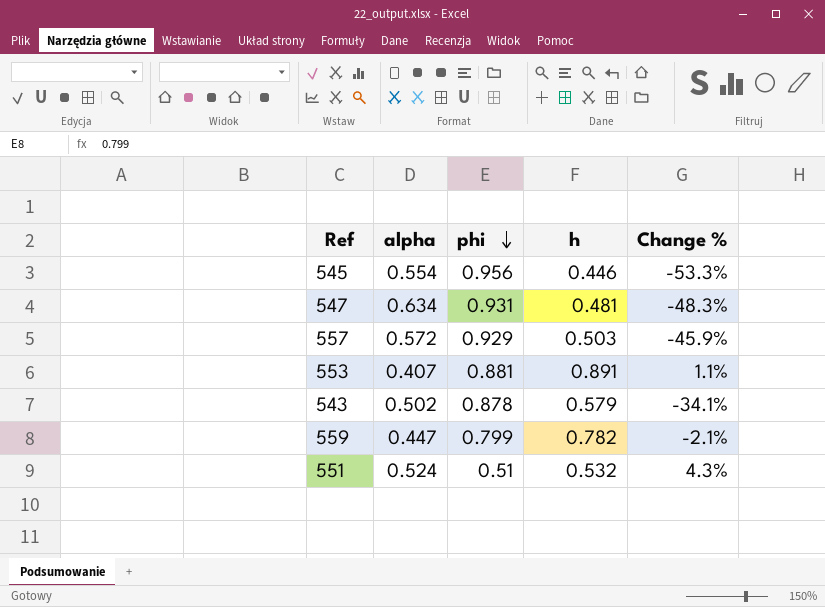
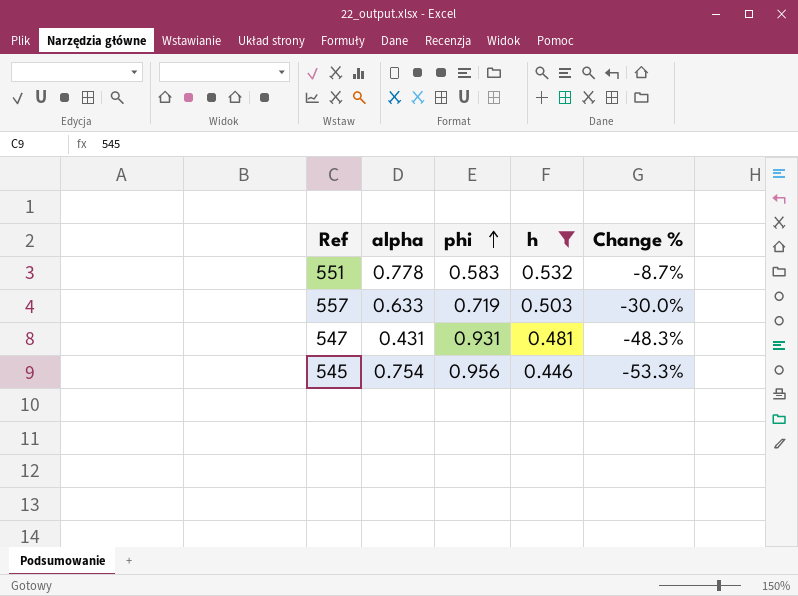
filter: none -> h <= 0.532
row order: phi descending -> phi ascending
551 | alpha: 0.524 -> 0.778
551 | phi: 0.51 -> 0.583
551 | Change %: 4.3% -> -8.7%
557 | alpha: 0.572 -> 0.633
557 | phi: 0.929 -> 0.719
557 | Change %: -45.9% -> -30.0%
547 | alpha: 0.634 -> 0.431
545 | alpha: 0.554 -> 0.754

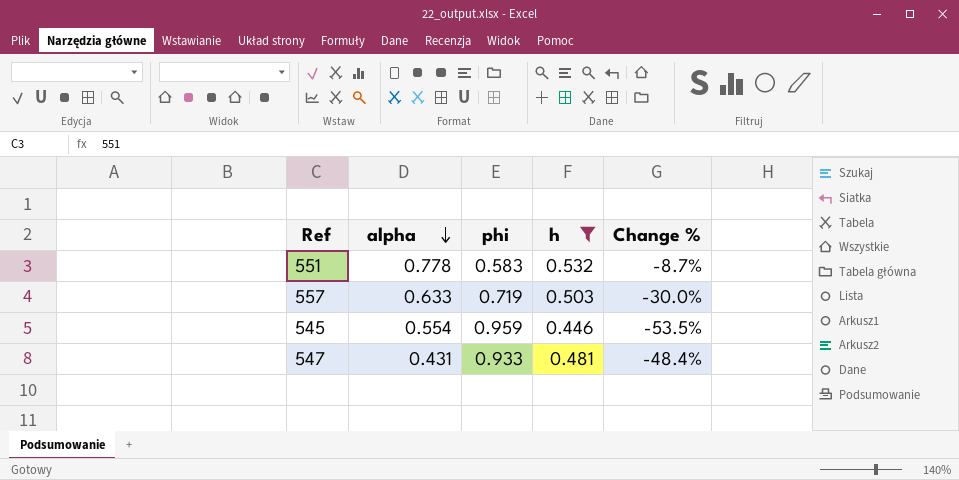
row order: phi ascending -> alpha descending
545 | alpha: 0.754 -> 0.554
545 | phi: 0.956 -> 0.959
545 | Change %: -53.3% -> -53.5%
547 | phi: 0.931 -> 0.933
547 | Change %: -48.3% -> -48.4%

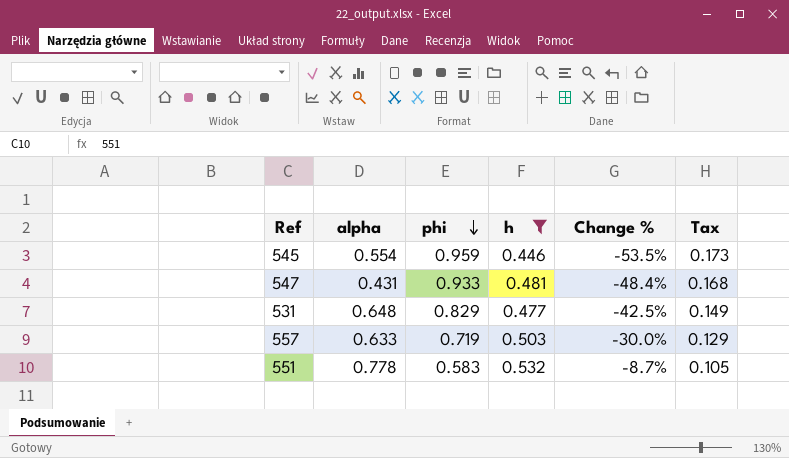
row order: alpha descending -> phi descending
column Tax | formula: none -> [phi] * 0.18
row 531: none -> 0.648 | 0.829 | 0.477 | -42.5% | 0.149

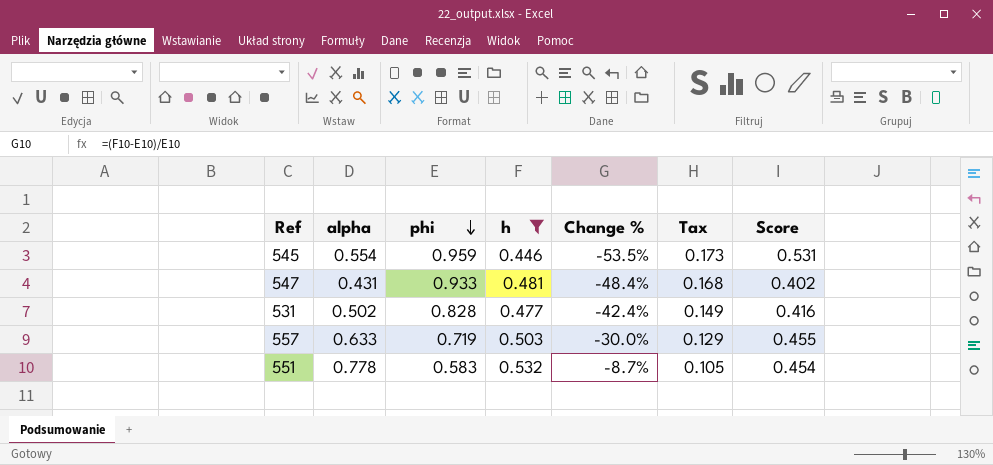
column Score | formula: none -> [alpha] * [phi]
531 | alpha: 0.648 -> 0.502
531 | phi: 0.829 -> 0.828
531 | Change %: -42.5% -> -42.4%

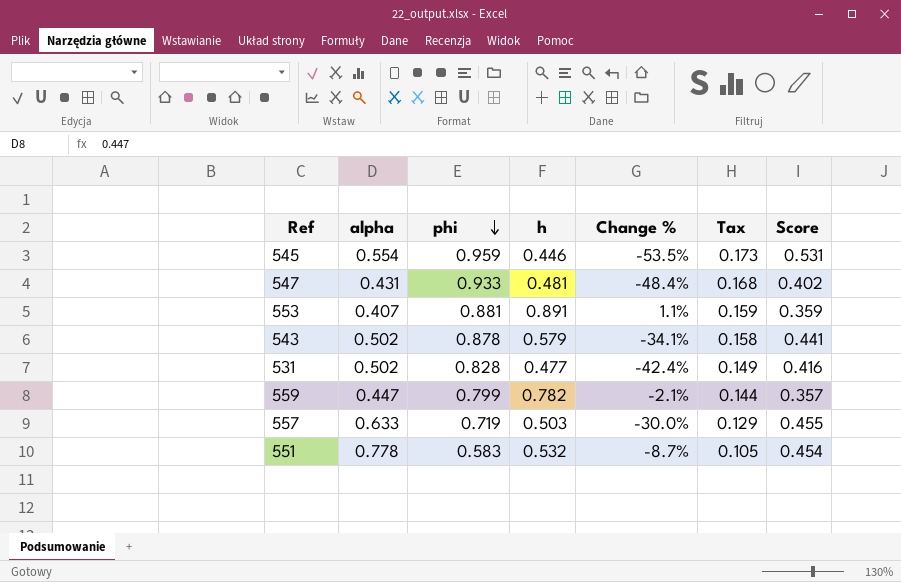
filter: h <= 0.532 -> none

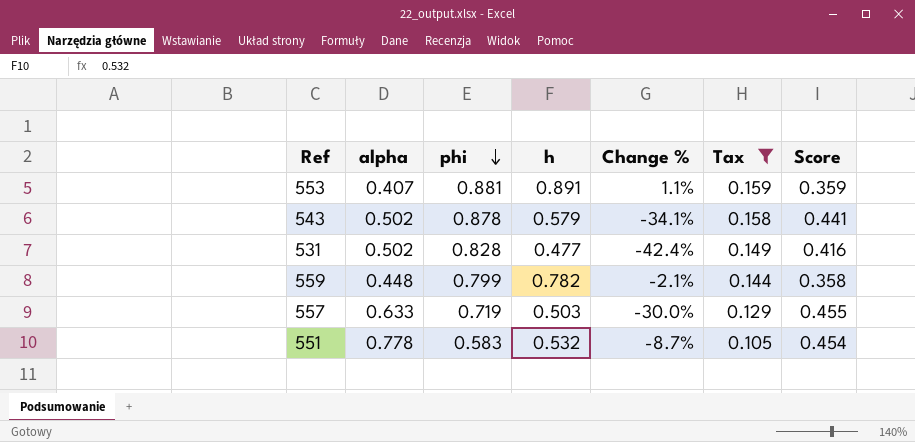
filter: none -> Tax <= 0.159
559 | alpha: 0.447 -> 0.448
559 | Score: 0.357 -> 0.358

